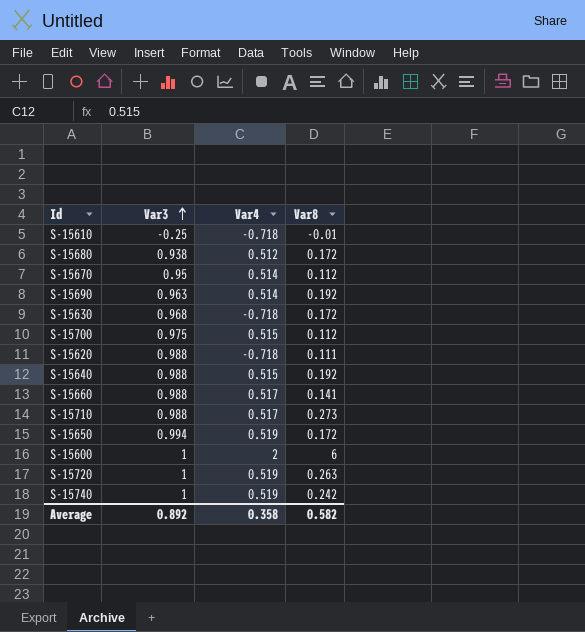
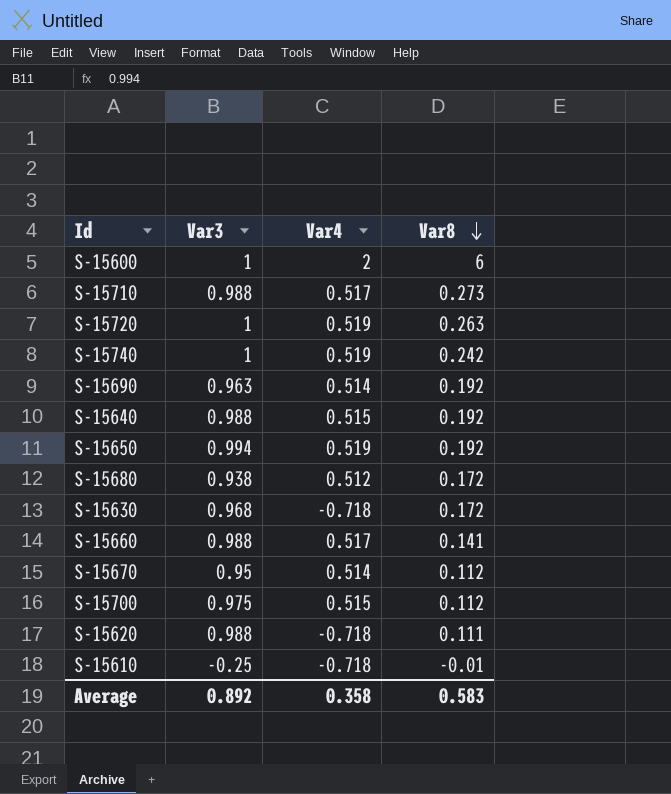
row order: Var3 ascending -> Var8 descending
S-15650 | Var8: 0.172 -> 0.192
Average | Var8: 0.582 -> 0.583

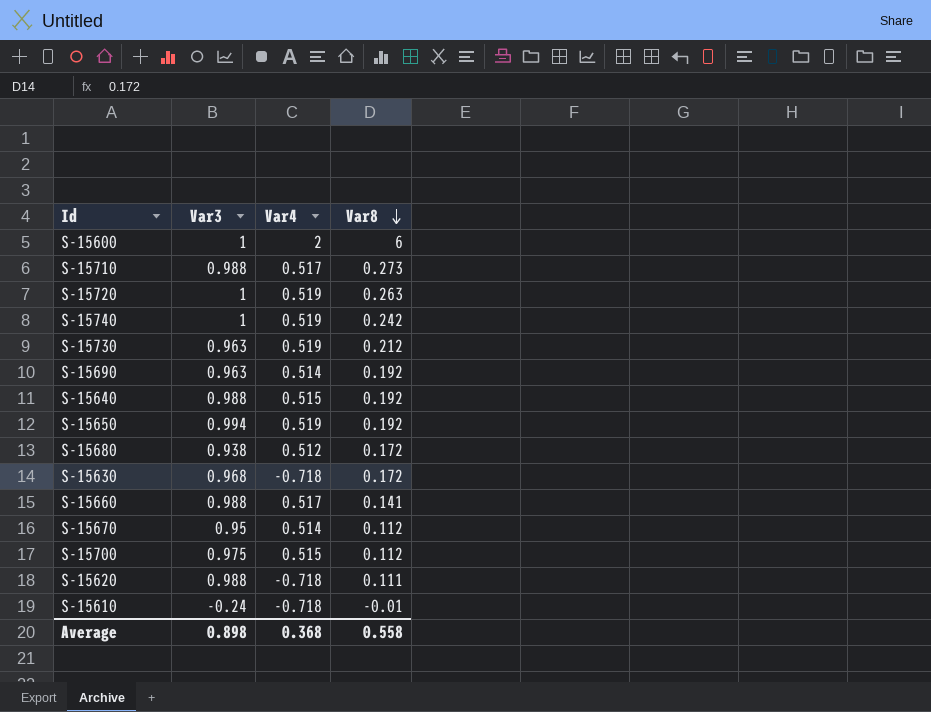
row S-15730: none -> 0.963 | 0.519 | 0.212
S-15610 | Var3: -0.25 -> -0.24
Average | Var3: 0.892 -> 0.898
Average | Var4: 0.358 -> 0.368
Average | Var8: 0.583 -> 0.558

